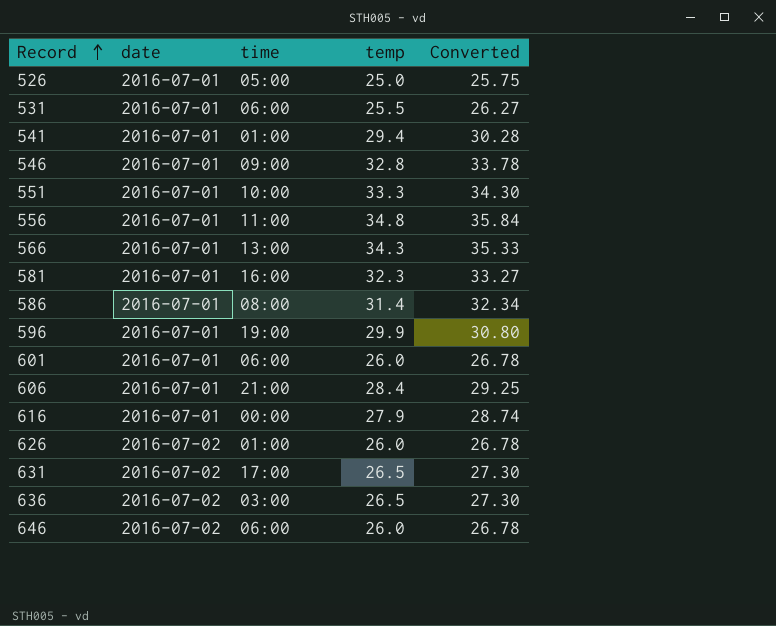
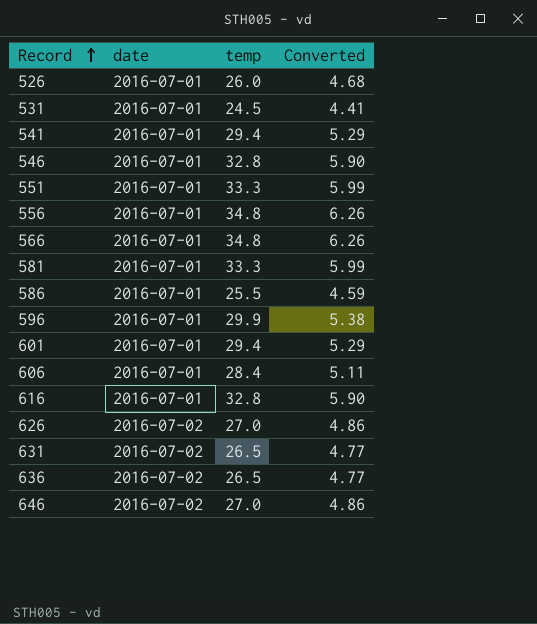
column time | position: 3 -> none
column Converted | formula: [temp] * 1.03 -> [temp] * 0.18
526 | temp: 25.0 -> 26.0
531 | temp: 25.5 -> 24.5
566 | temp: 34.3 -> 34.8
581 | temp: 32.3 -> 33.3
586 | temp: 31.4 -> 25.5
601 | temp: 26.0 -> 29.4
616 | temp: 27.9 -> 32.8
626 | temp: 26.0 -> 27.0
646 | temp: 26.0 -> 27.0

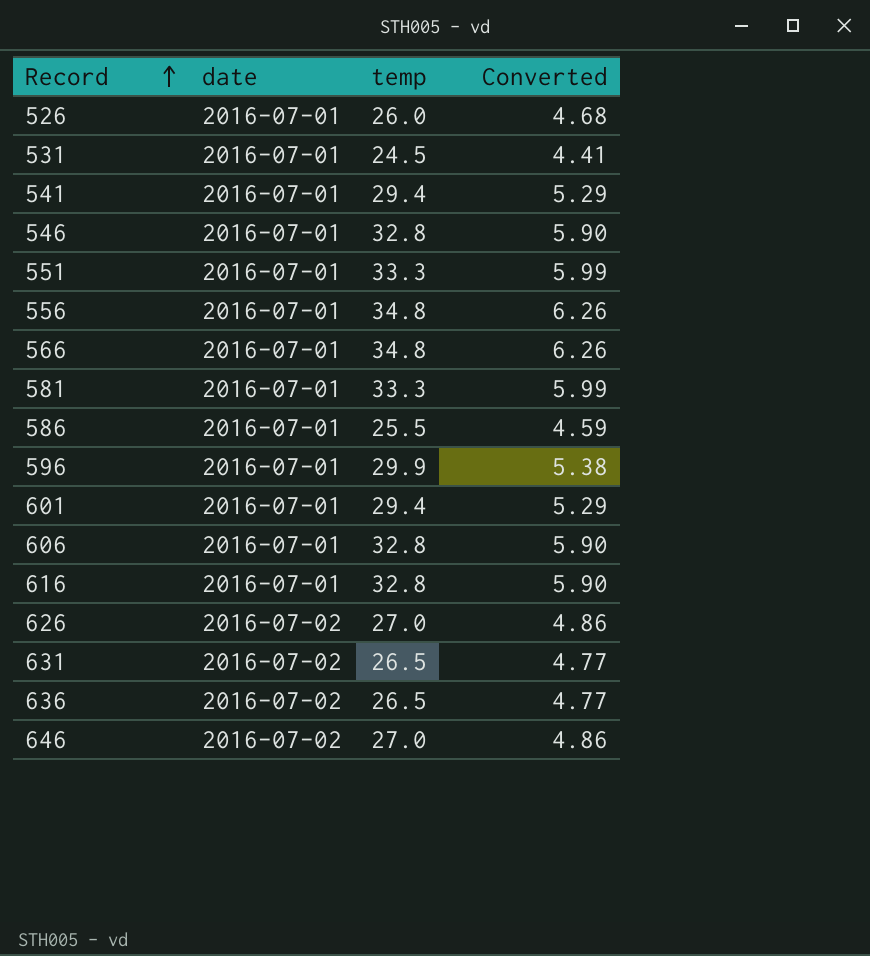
606 | temp: 28.4 -> 32.8
606 | Converted: 5.11 -> 5.90

